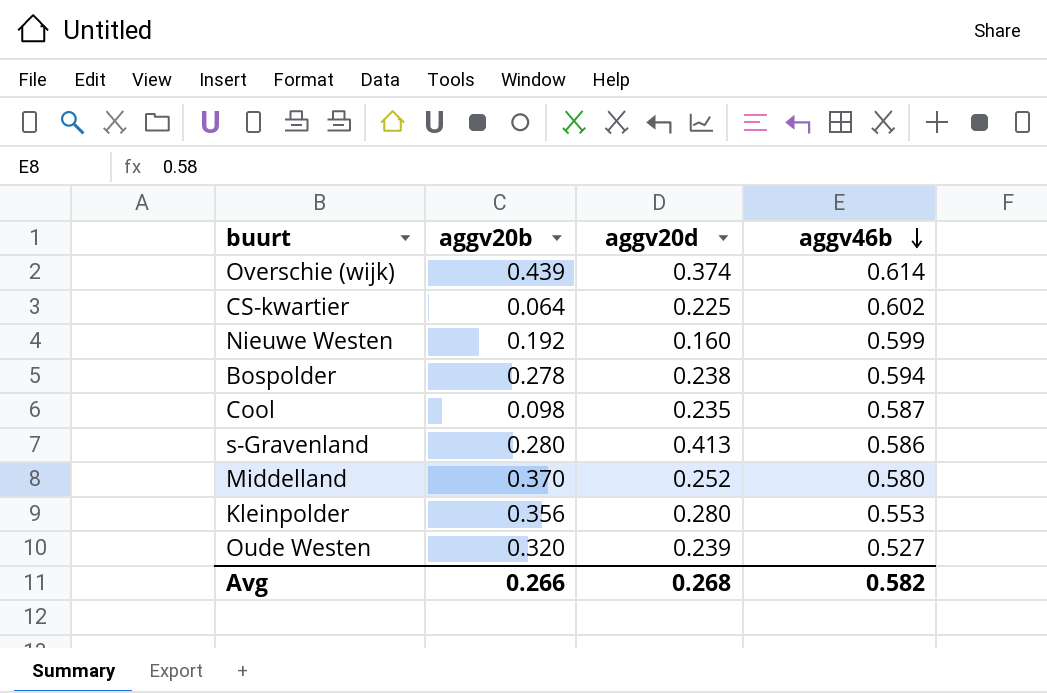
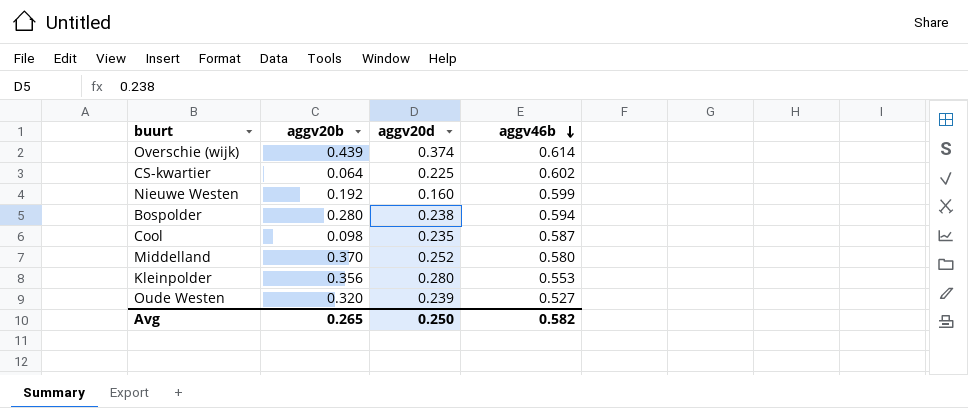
row s-Gravenland: 0.280 | 0.413 | 0.586 -> none
Bospolder | aggv20b: 0.278 -> 0.280
Avg | aggv20b: 0.266 -> 0.265
Avg | aggv20d: 0.268 -> 0.250

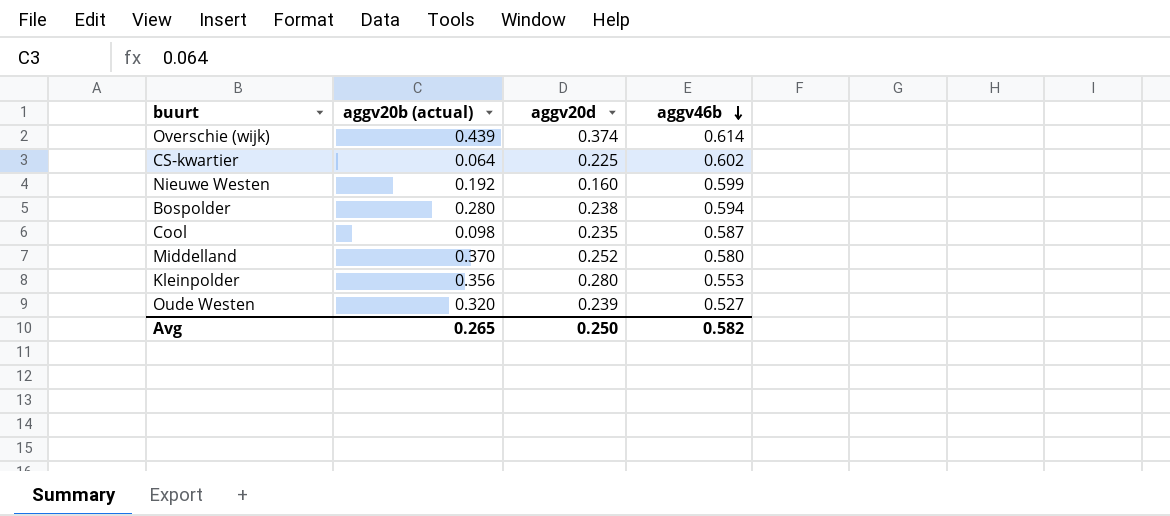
column name: aggv20b -> aggv20b (actual)

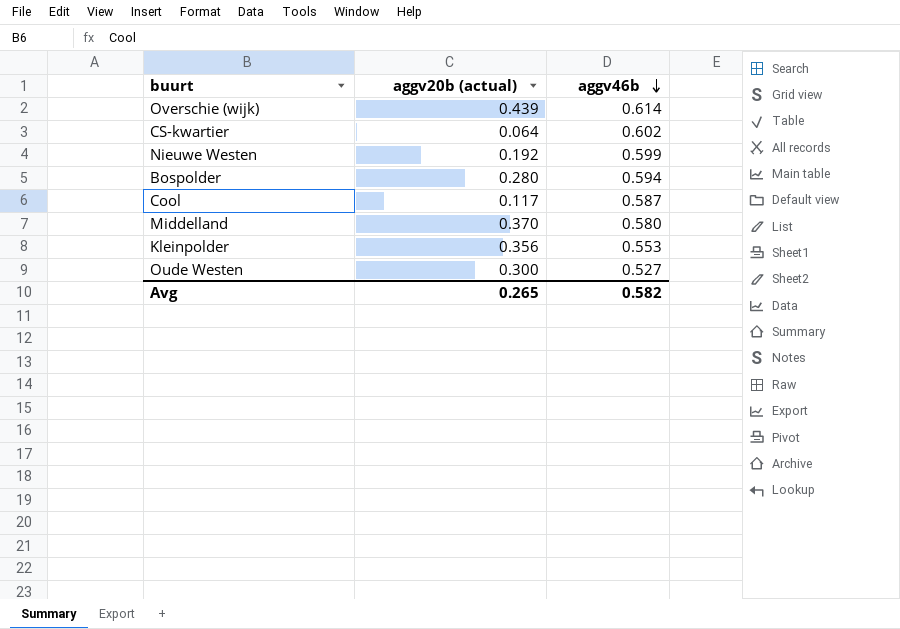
column aggv20d | position: 3 -> none
Cool | aggv20b (actual): 0.098 -> 0.117
Oude Westen | aggv20b (actual): 0.320 -> 0.300

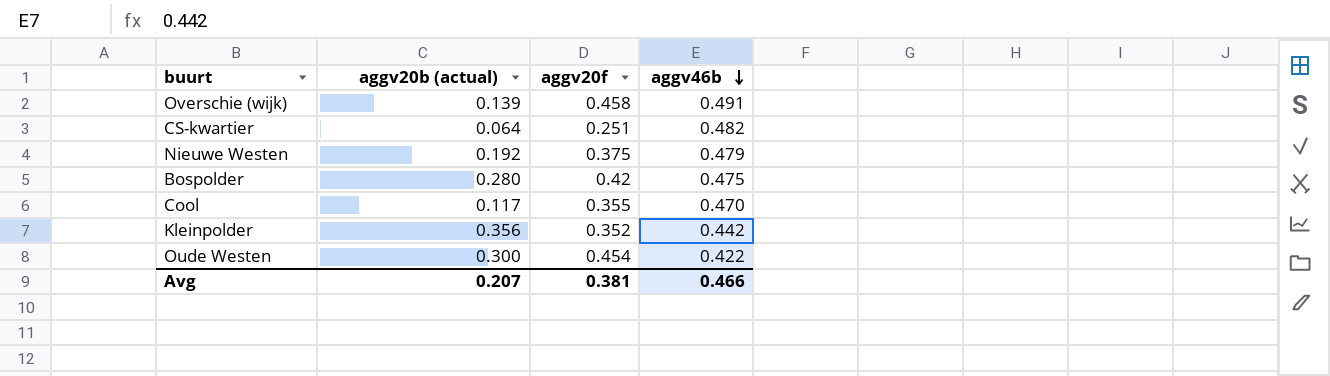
column aggv20f | position: none -> 3
row Middelland: 0.370 | 0.580 -> none
Overschie (wijk) | aggv20b (actual): 0.439 -> 0.139
Overschie (wijk) | aggv46b: 0.614 -> 0.491
CS-kwartier | aggv46b: 0.602 -> 0.482
Nieuwe Westen | aggv46b: 0.599 -> 0.479
Bospolder | aggv46b: 0.594 -> 0.475
Cool | aggv46b: 0.587 -> 0.470
Kleinpolder | aggv46b: 0.553 -> 0.442
Oude Westen | aggv46b: 0.527 -> 0.422
Avg | aggv20b (actual): 0.265 -> 0.207
Avg | aggv46b: 0.582 -> 0.466

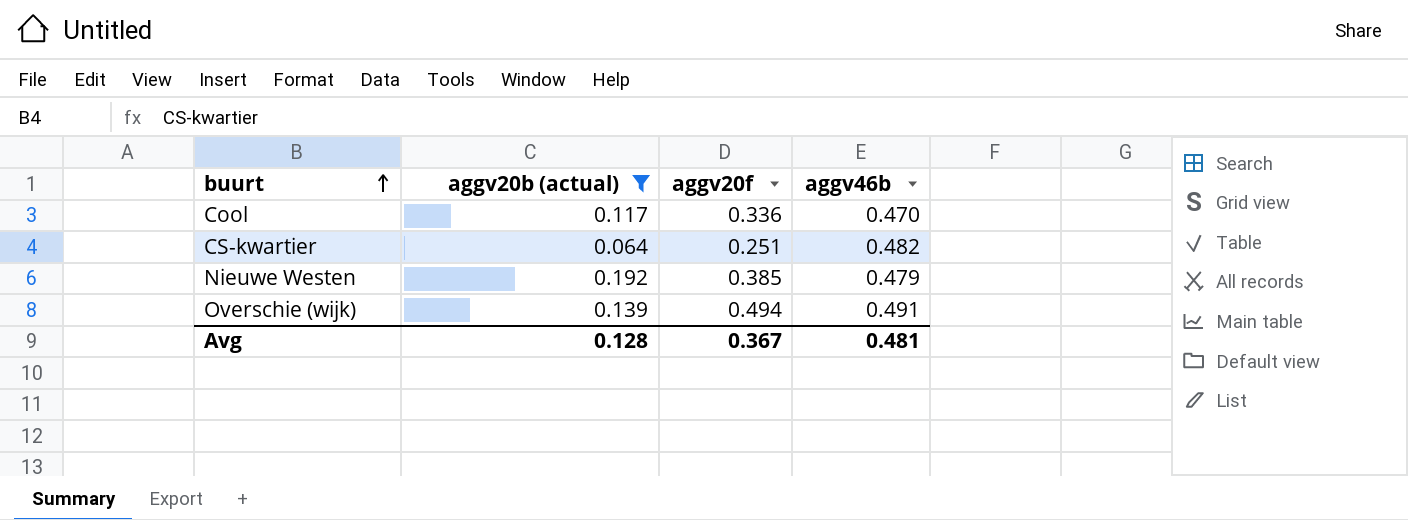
filter: none -> aggv20b (actual) <= 0.192
row order: aggv46b descending -> buurt ascending
Cool | aggv20f: 0.355 -> 0.336
Nieuwe Westen | aggv20f: 0.375 -> 0.385
Overschie (wijk) | aggv20f: 0.458 -> 0.494
Avg | aggv20b (actual): 0.207 -> 0.128
Avg | aggv20f: 0.381 -> 0.367
Avg | aggv46b: 0.466 -> 0.481

